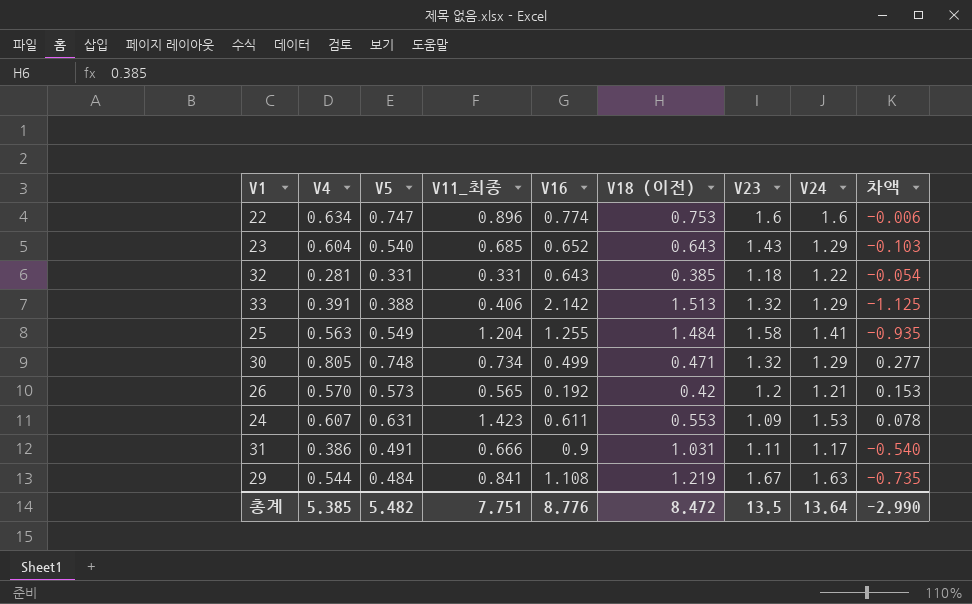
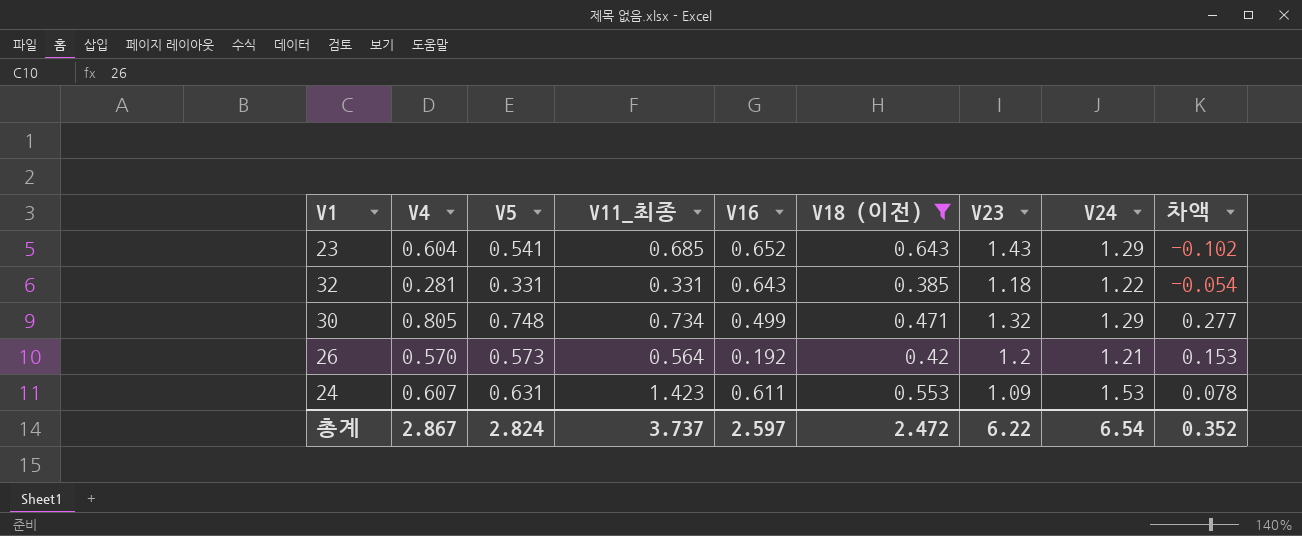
filter: none -> V18 (이전) <= 0.643
23 | V5: 0.540 -> 0.541
23 | 차액: -0.103 -> -0.102
26 | V11_최종: 0.565 -> 0.564
총계 | V4: 5.385 -> 2.867
총계 | V5: 5.482 -> 2.824
총계 | V11_최종: 7.751 -> 3.737
총계 | V16: 8.776 -> 2.597
총계 | V18 (이전): 8.472 -> 2.472
총계 | V23: 13.5 -> 6.22
총계 | V24: 13.64 -> 6.54
총계 | 차액: -2.990 -> 0.352

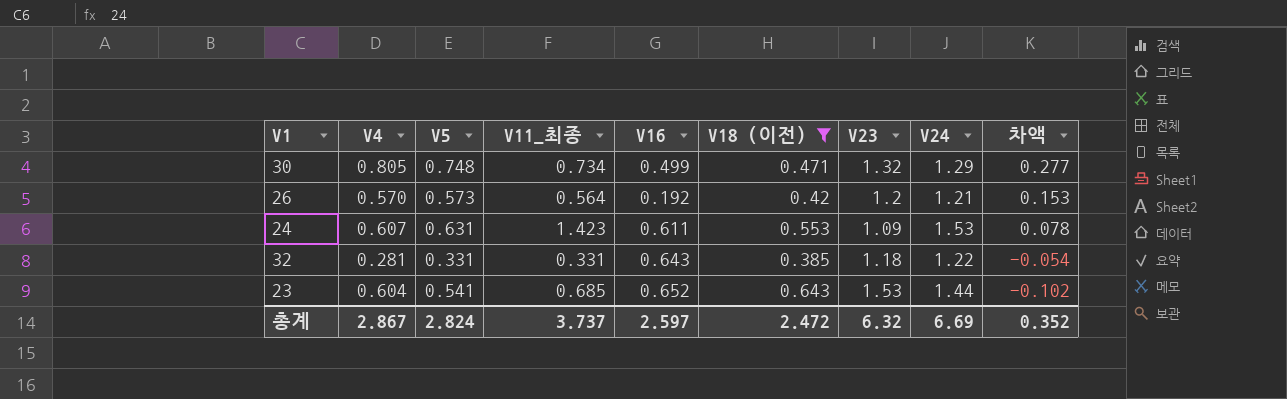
row order: none -> 차액 descending
23 | V23: 1.43 -> 1.53
23 | V24: 1.29 -> 1.44
총계 | V23: 6.22 -> 6.32
총계 | V24: 6.54 -> 6.69

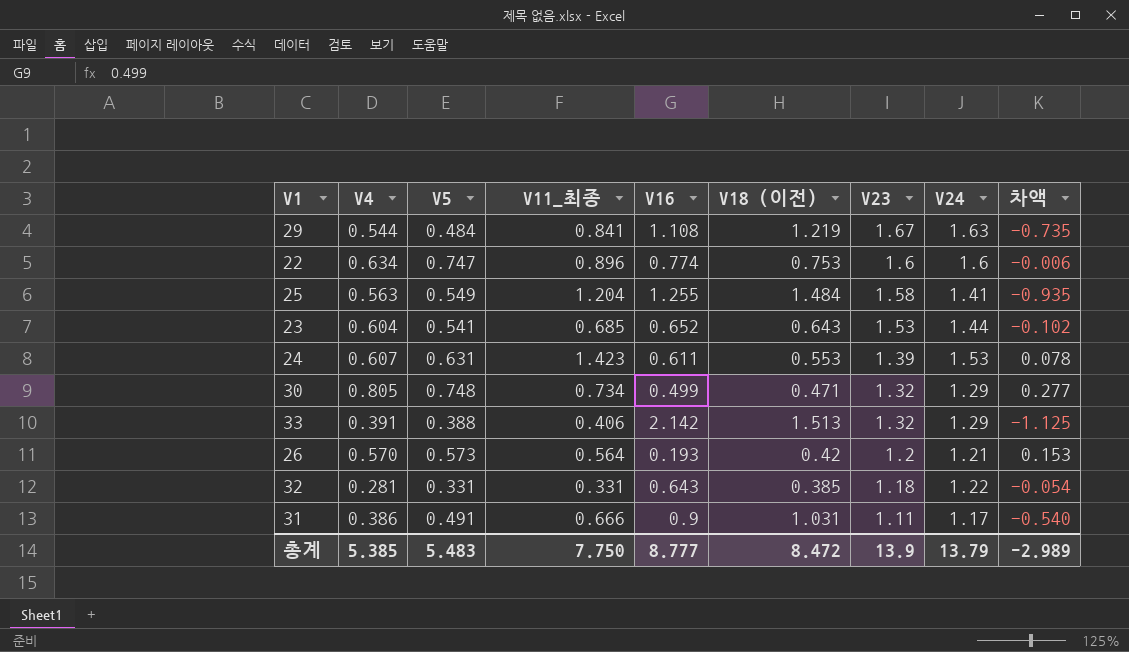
filter: V18 (이전) <= 0.643 -> none
row order: 차액 descending -> V23 descending
24 | V23: 1.09 -> 1.39
26 | V16: 0.192 -> 0.193
총계 | V4: 2.867 -> 5.385
총계 | V5: 2.824 -> 5.483
총계 | V11_최종: 3.737 -> 7.750
총계 | V16: 2.597 -> 8.777
총계 | V18 (이전): 2.472 -> 8.472
총계 | V23: 6.32 -> 13.9
총계 | V24: 6.69 -> 13.79
총계 | 차액: 0.352 -> -2.989

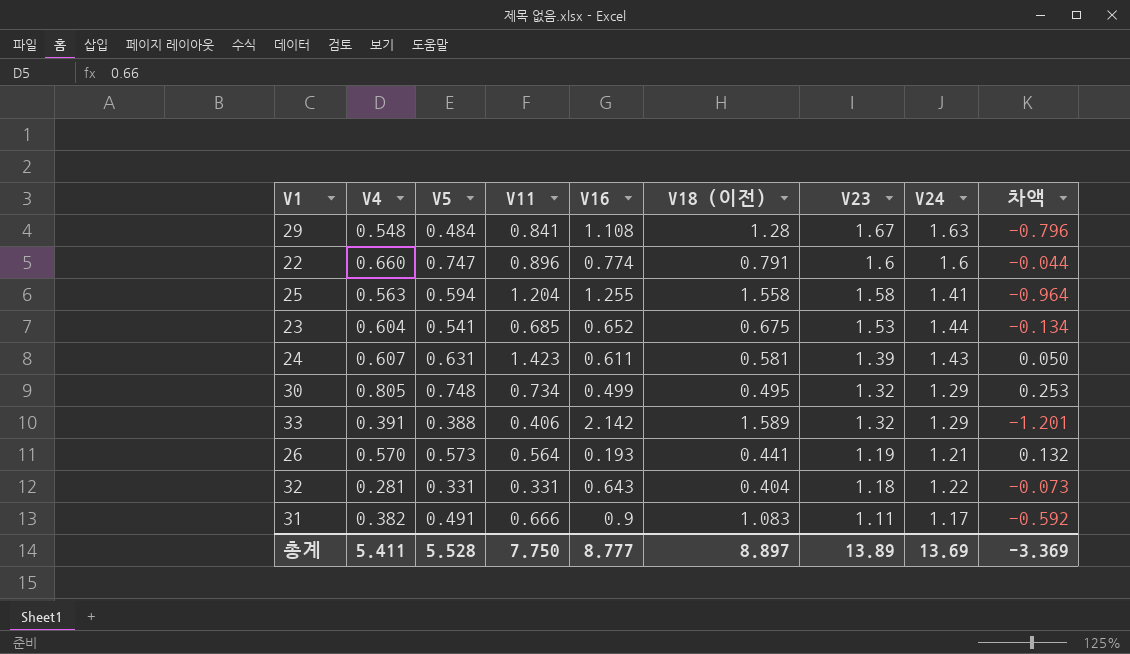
column name: V11_최종 -> V11
29 | V4: 0.544 -> 0.548
29 | V18 (이전): 1.219 -> 1.28
29 | 차액: -0.735 -> -0.796
22 | V4: 0.634 -> 0.660
22 | V18 (이전): 0.753 -> 0.791
22 | 차액: -0.006 -> -0.044
25 | V5: 0.549 -> 0.594
25 | V18 (이전): 1.484 -> 1.558
25 | 차액: -0.935 -> -0.964
23 | V18 (이전): 0.643 -> 0.675
23 | 차액: -0.102 -> -0.134
24 | V18 (이전): 0.553 -> 0.581
24 | V24: 1.53 -> 1.43
24 | 차액: 0.078 -> 0.050
30 | V18 (이전): 0.471 -> 0.495
30 | 차액: 0.277 -> 0.253
33 | V18 (이전): 1.513 -> 1.589
33 | 차액: -1.125 -> -1.201
26 | V18 (이전): 0.42 -> 0.441
26 | V23: 1.2 -> 1.19
26 | 차액: 0.153 -> 0.132
32 | V18 (이전): 0.385 -> 0.404
32 | 차액: -0.054 -> -0.073
31 | V4: 0.386 -> 0.382
31 | V18 (이전): 1.031 -> 1.083
31 | 차액: -0.540 -> -0.592
총계 | V4: 5.385 -> 5.411
총계 | V5: 5.483 -> 5.528
총계 | V18 (이전): 8.472 -> 8.897
총계 | V23: 13.9 -> 13.89
총계 | V24: 13.79 -> 13.69
총계 | 차액: -2.989 -> -3.369

